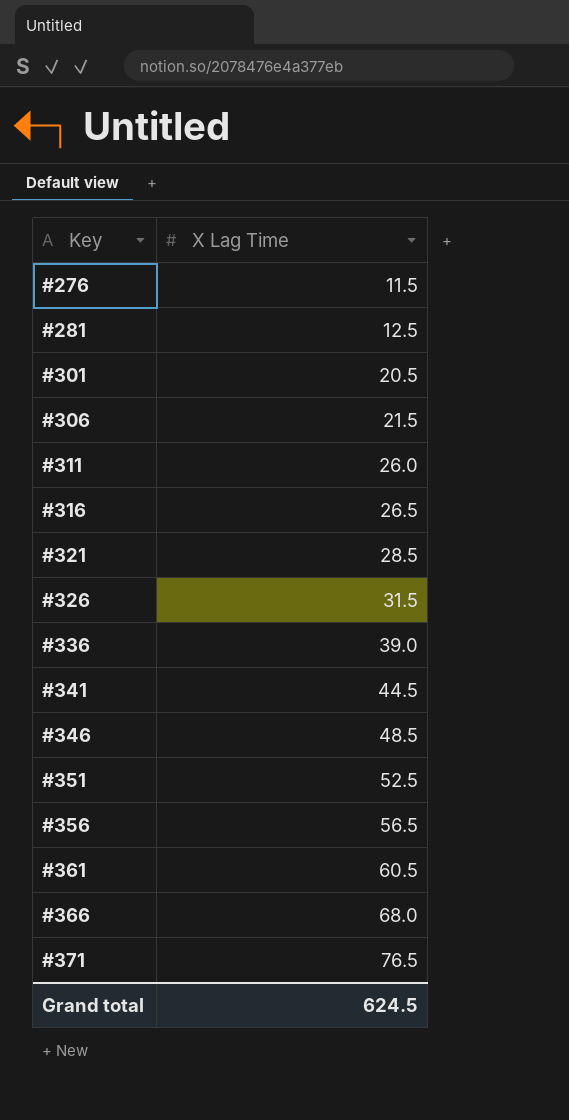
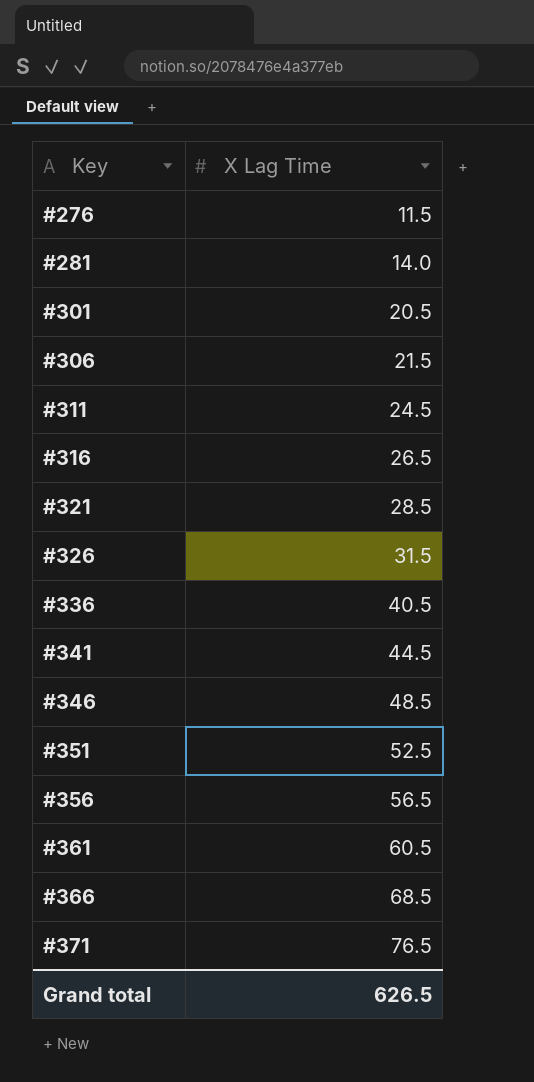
#281 | X Lag Time: 12.5 -> 14.0
#311 | X Lag Time: 26.0 -> 24.5
#336 | X Lag Time: 39.0 -> 40.5
#366 | X Lag Time: 68.0 -> 68.5
Grand total | X Lag Time: 624.5 -> 626.5

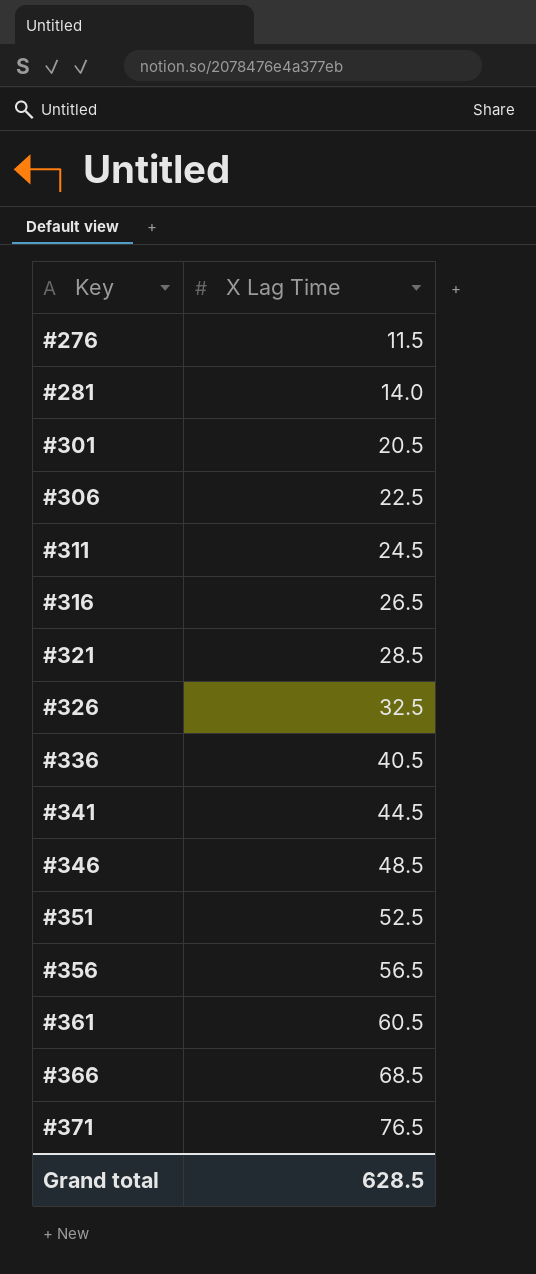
#306 | X Lag Time: 21.5 -> 22.5
#326 | X Lag Time: 31.5 -> 32.5
Grand total | X Lag Time: 626.5 -> 628.5

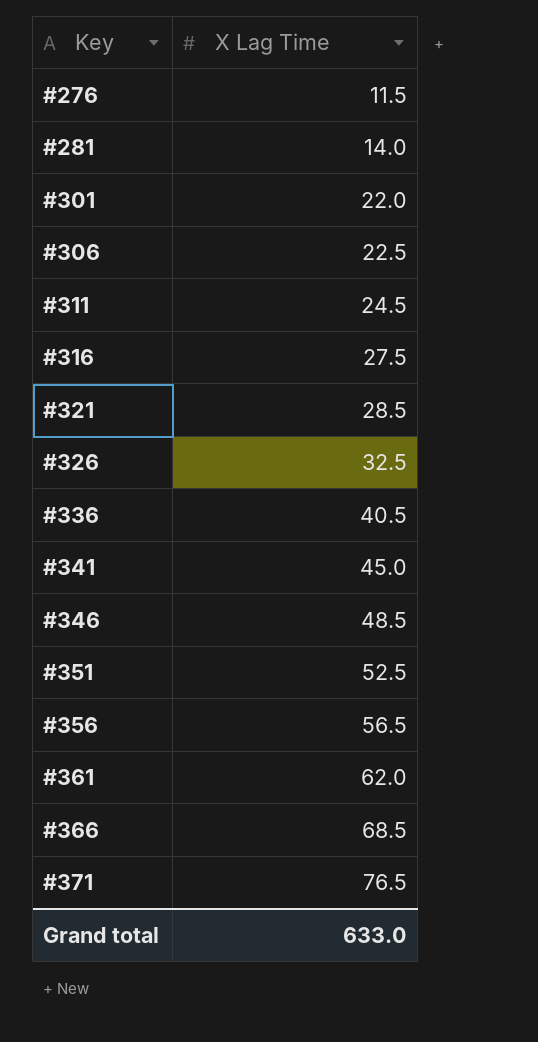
#301 | X Lag Time: 20.5 -> 22.0
#316 | X Lag Time: 26.5 -> 27.5
#341 | X Lag Time: 44.5 -> 45.0
#361 | X Lag Time: 60.5 -> 62.0
Grand total | X Lag Time: 628.5 -> 633.0

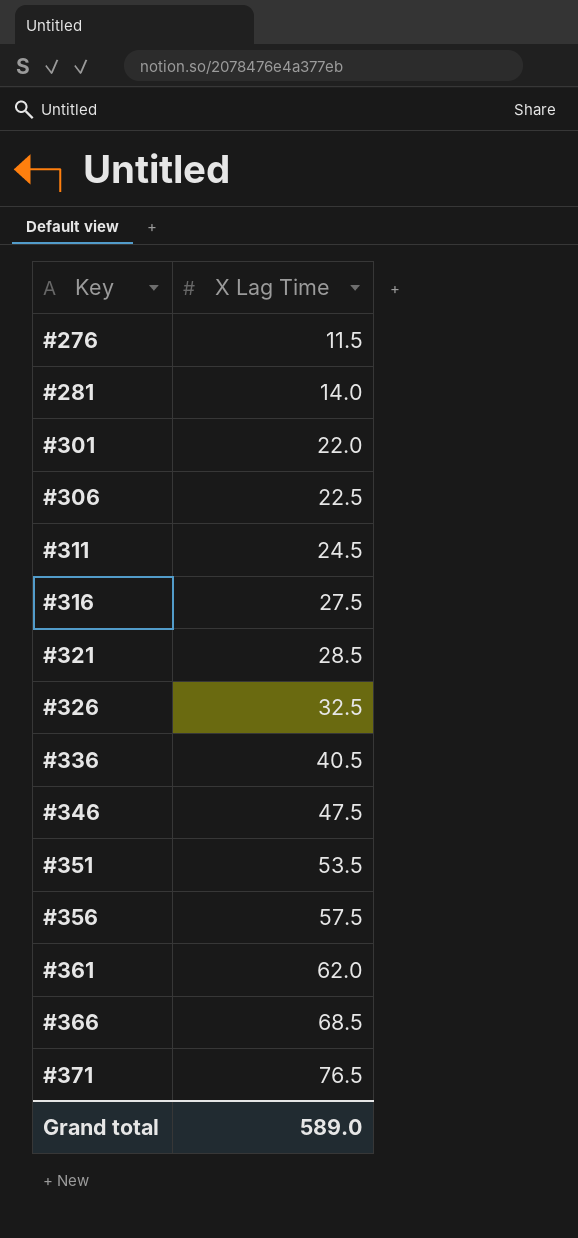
row #341: 45.0 -> none
#346 | X Lag Time: 48.5 -> 47.5
#351 | X Lag Time: 52.5 -> 53.5
#356 | X Lag Time: 56.5 -> 57.5
Grand total | X Lag Time: 633.0 -> 589.0

